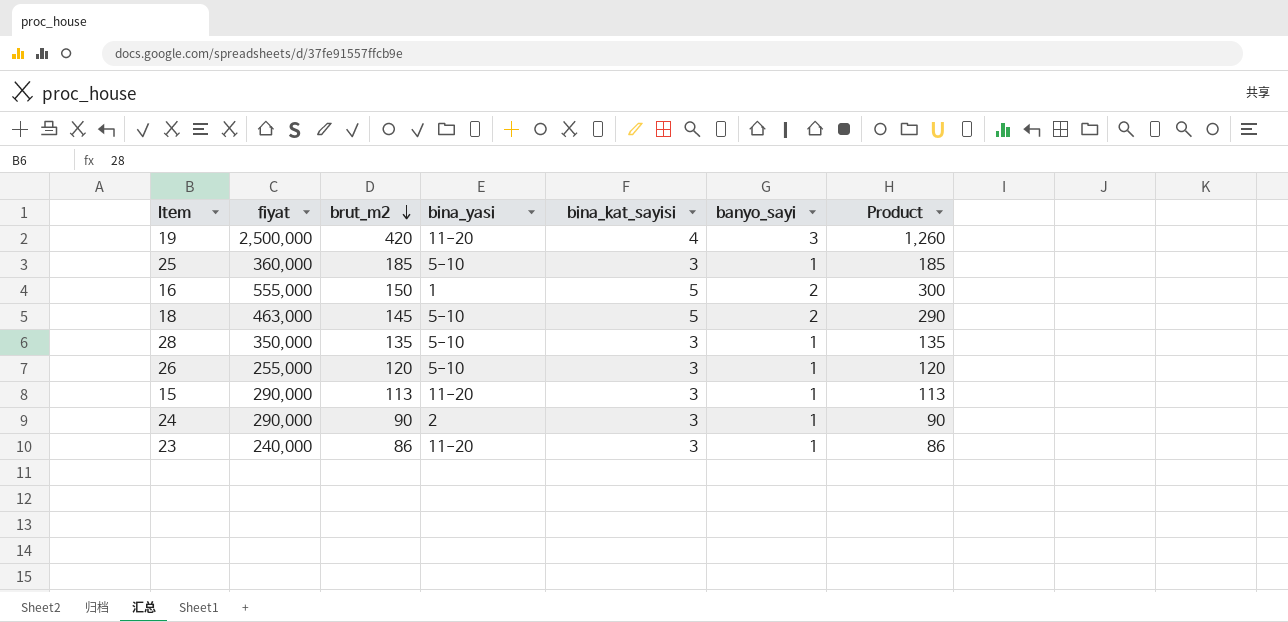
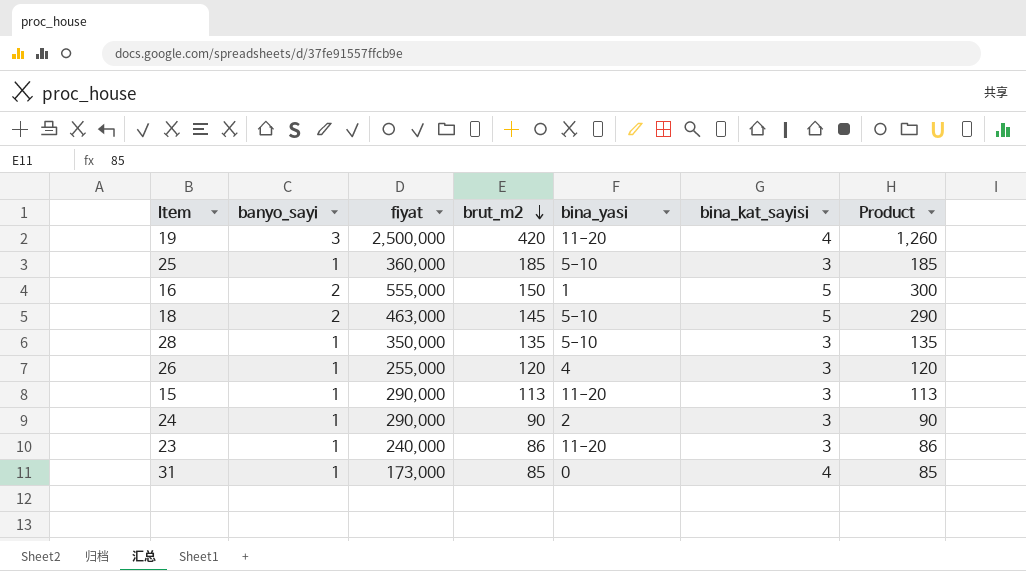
column banyo_sayi | position: 6 -> 2
26 | bina_yasi: 5-10 -> 4
row 31: none -> 1 | 173,000 | 85 | 0 | 4 | 85

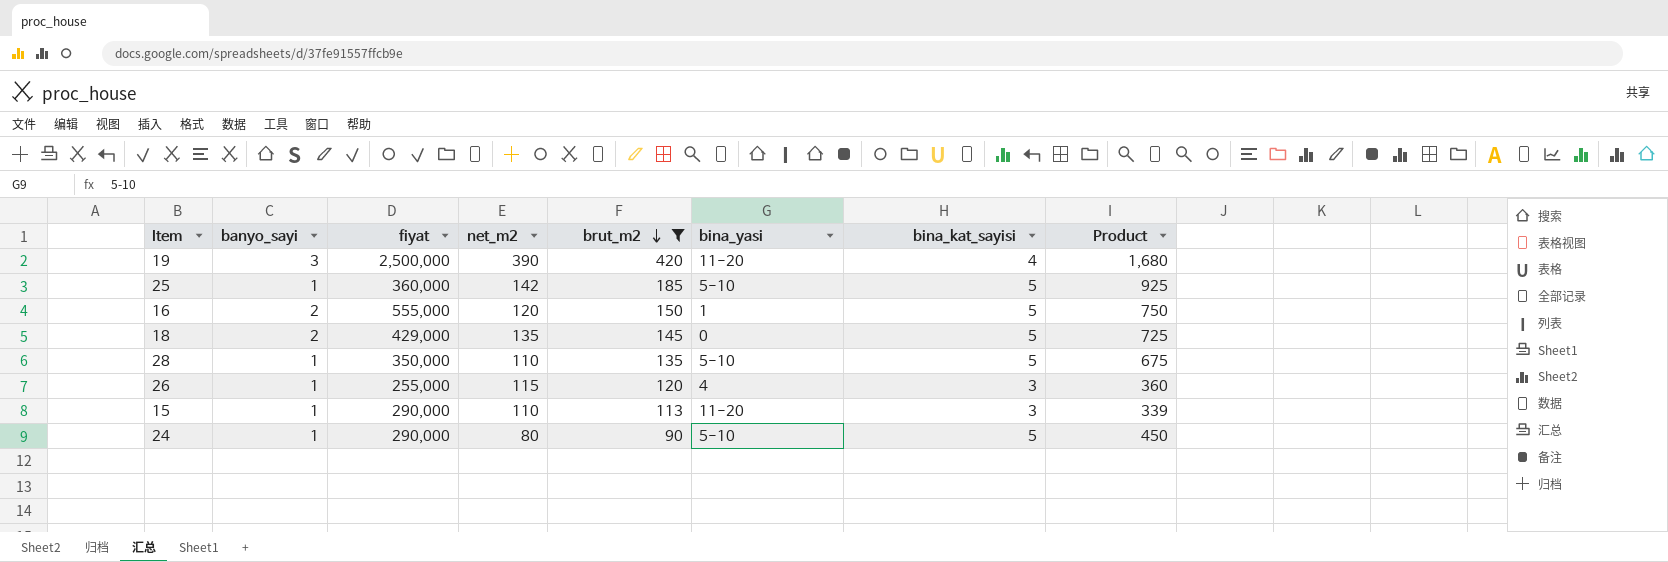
filter: none -> brut_m2 >= 90
column net_m2 | position: none -> 4
column Product | formula: [banyo_sayi] * [brut_m2] -> [brut_m2] * [bina_kat_sayisi]
25 | bina_kat_sayisi: 3 -> 5
18 | fiyat: 463,000 -> 429,000
18 | bina_yasi: 5-10 -> 0
28 | bina_kat_sayisi: 3 -> 5
24 | bina_yasi: 2 -> 5-10
24 | bina_kat_sayisi: 3 -> 5

